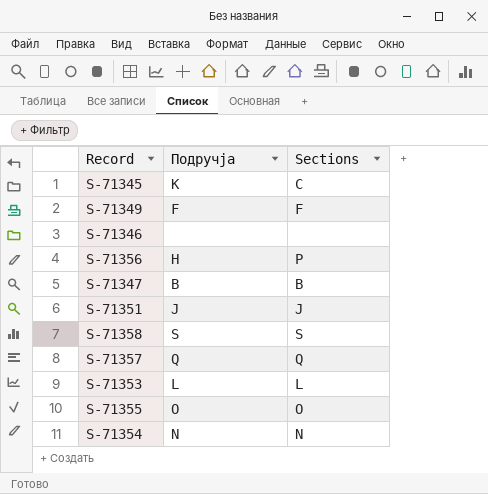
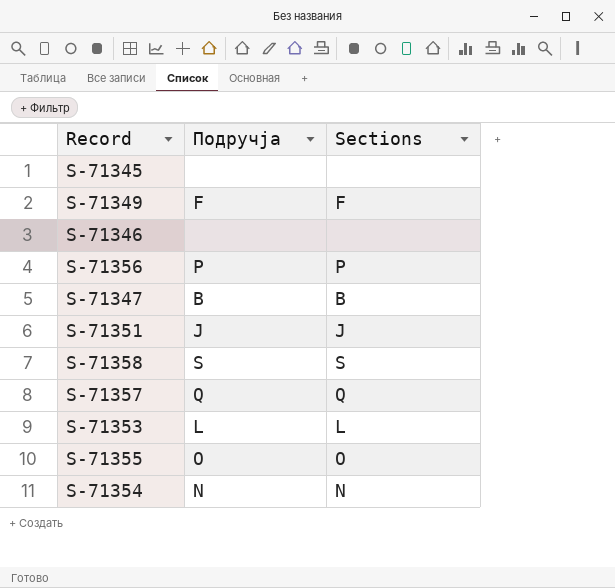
S-71345 | Подручја: K -> none
S-71345 | Sections: C -> none
S-71356 | Подручја: H -> P

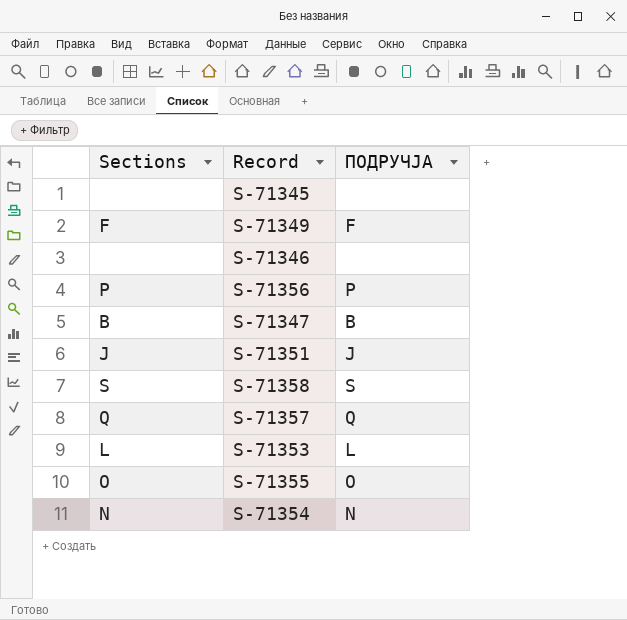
column Sections | position: 3 -> 1
column name: Подручја -> ПОДРУЧЈА

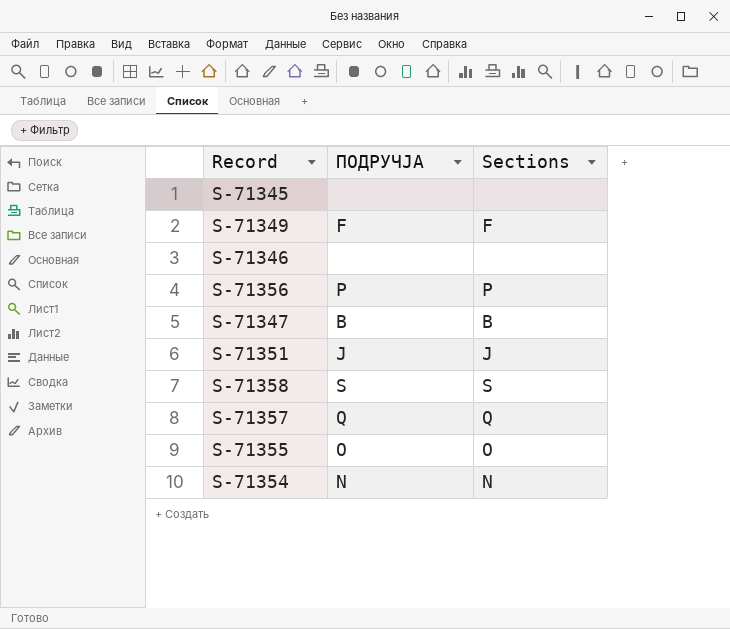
column Sections | position: 1 -> 3
row S-71353: L | L -> none

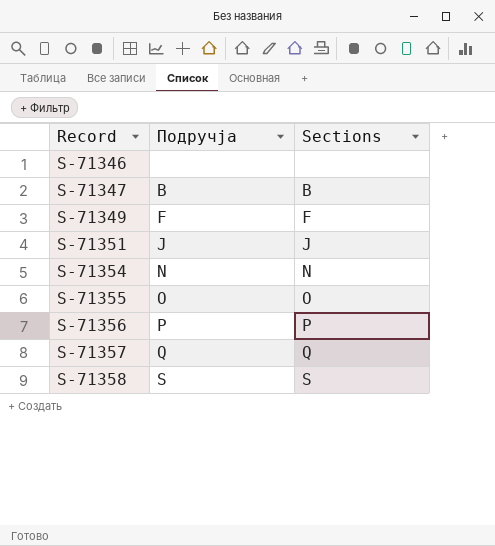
row order: none -> Record ascending
column name: ПОДРУЧЈА -> Подручја
row S-71345: none | none -> none

